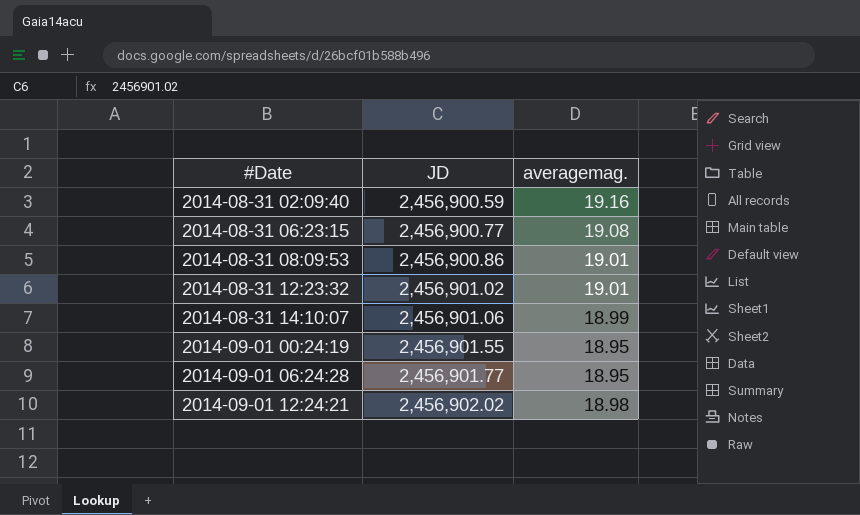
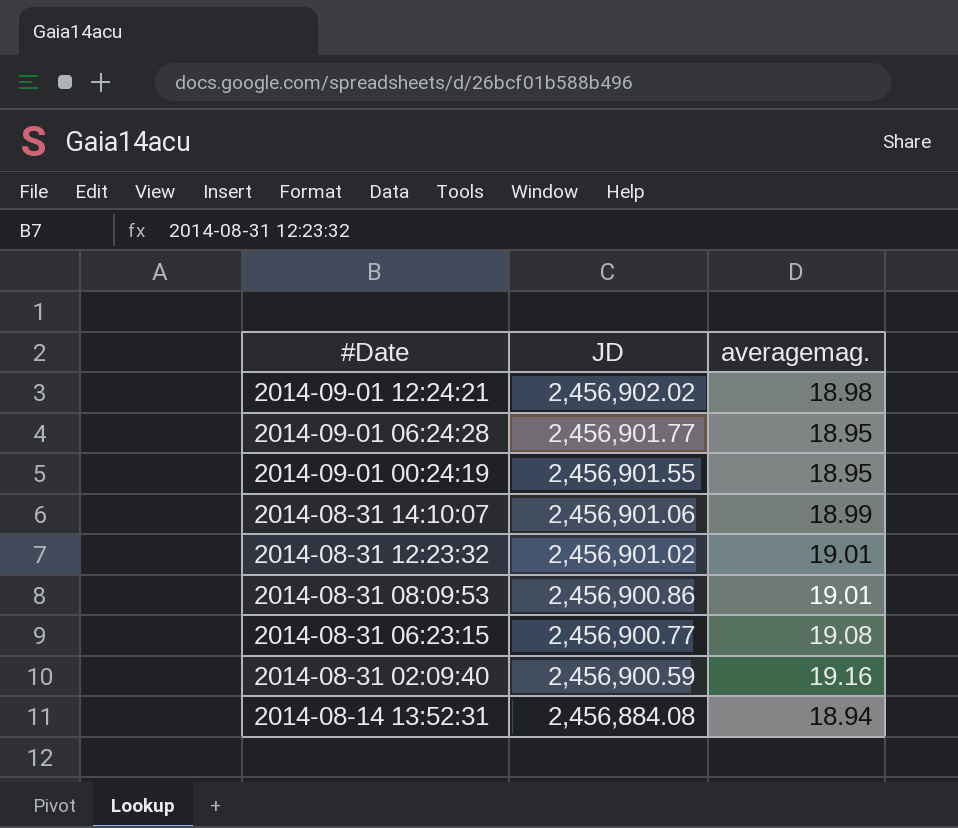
row order: #Date ascending -> #Date descending
row 2014-08-14 13:52:31: none -> 2,456,884.08 | 18.94

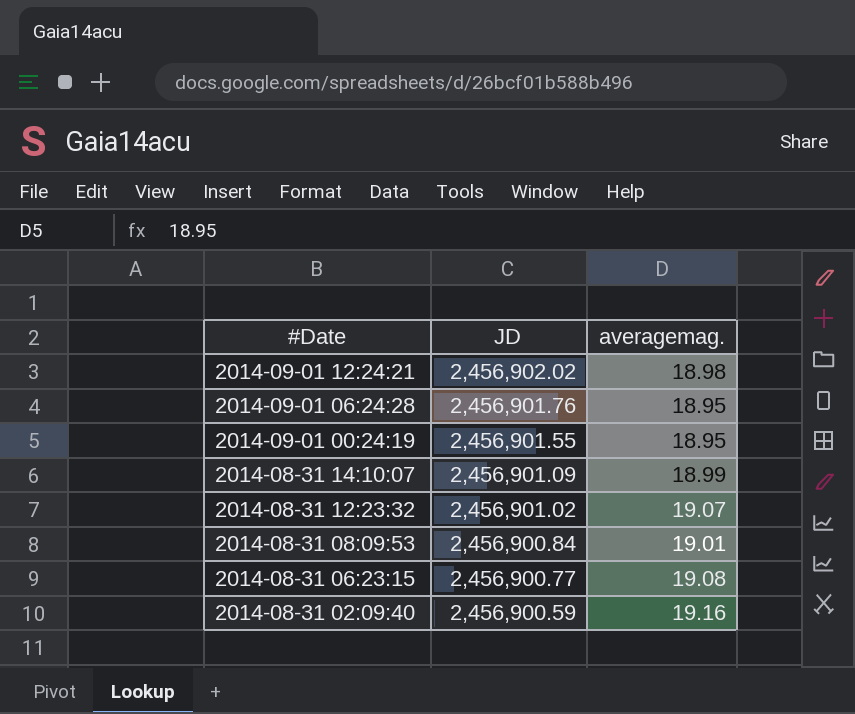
row 2014-08-14 13:52:31: 2,456,884.08 | 18.94 -> none
2014-09-01 06:24:28 | JD: 2,456,901.77 -> 2,456,901.76
2014-08-31 14:10:07 | JD: 2,456,901.06 -> 2,456,901.09
2014-08-31 12:23:32 | averagemag.: 19.01 -> 19.07
2014-08-31 08:09:53 | JD: 2,456,900.86 -> 2,456,900.84

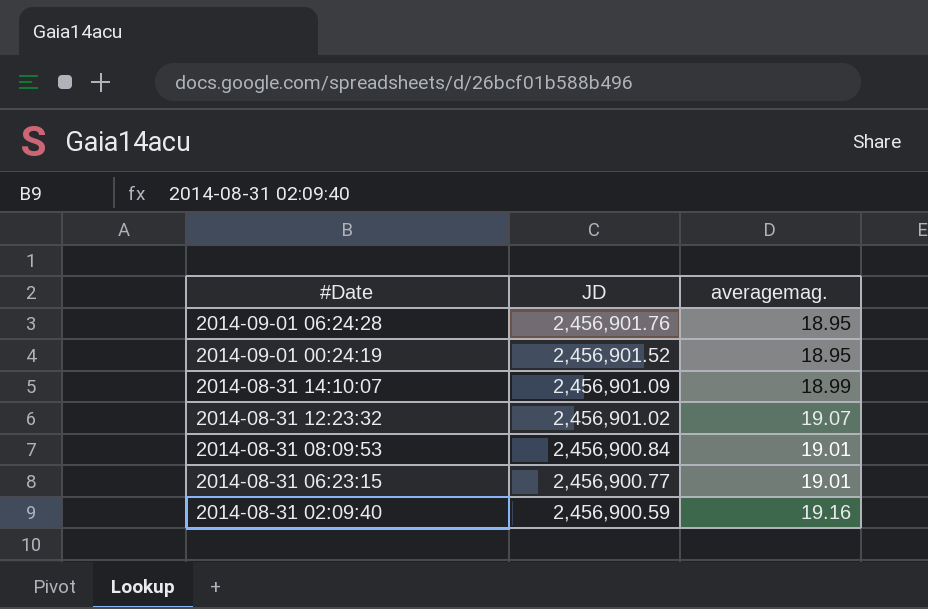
row 2014-09-01 12:24:21: 2,456,902.02 | 18.98 -> none
2014-09-01 00:24:19 | JD: 2,456,901.55 -> 2,456,901.52
2014-08-31 06:23:15 | averagemag.: 19.08 -> 19.01

